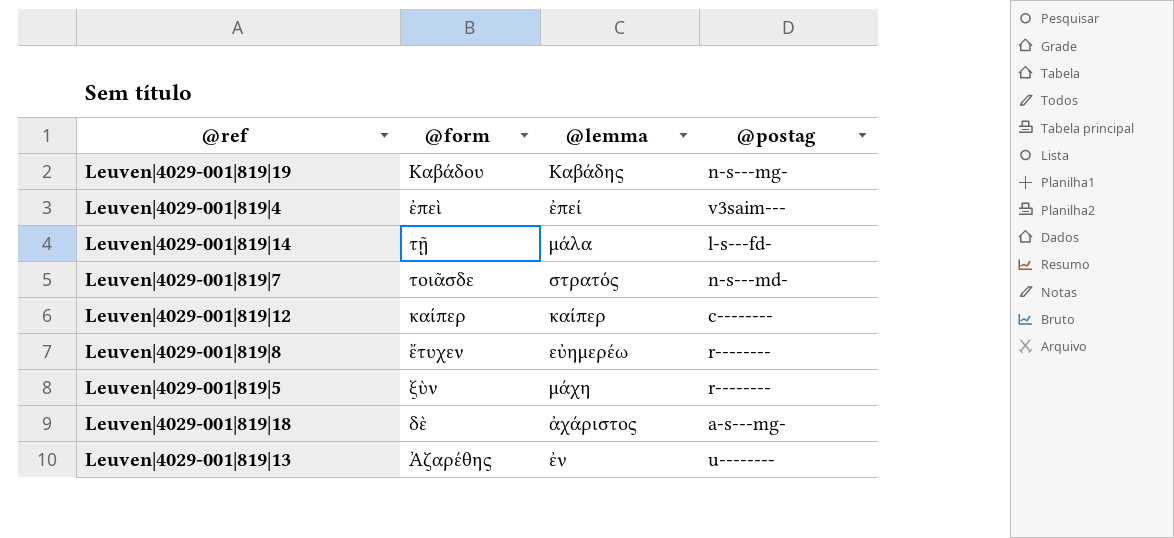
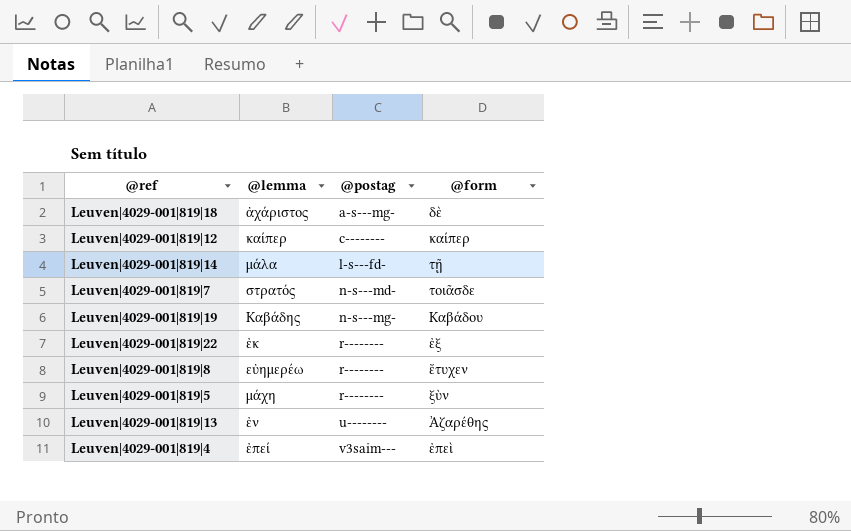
row order: none -> @postag ascending
column @form | position: 2 -> 4
row Leuven|4029-001|819|22: none -> ἐκ | r-------- | ἐξ

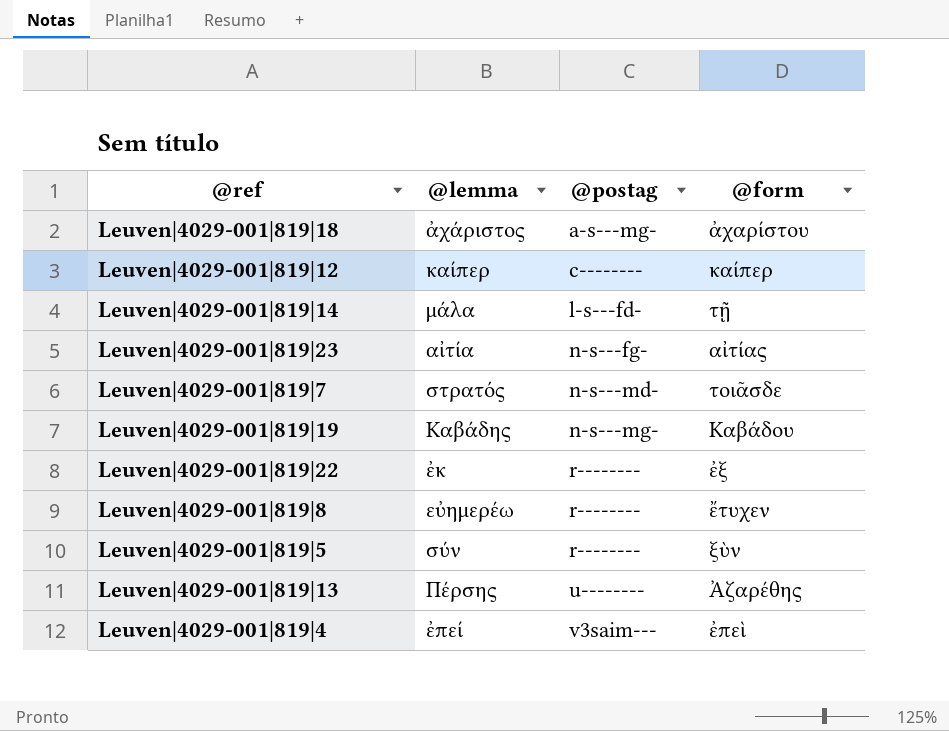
Leuven|4029-001|819|18 | @form: δὲ -> ἀχαρίστου
row Leuven|4029-001|819|23: none -> αἰτία | n-s---fg- | αἰτίας
Leuven|4029-001|819|5 | @lemma: μάχη -> σύν
Leuven|4029-001|819|13 | @lemma: ἐν -> Πέρσης

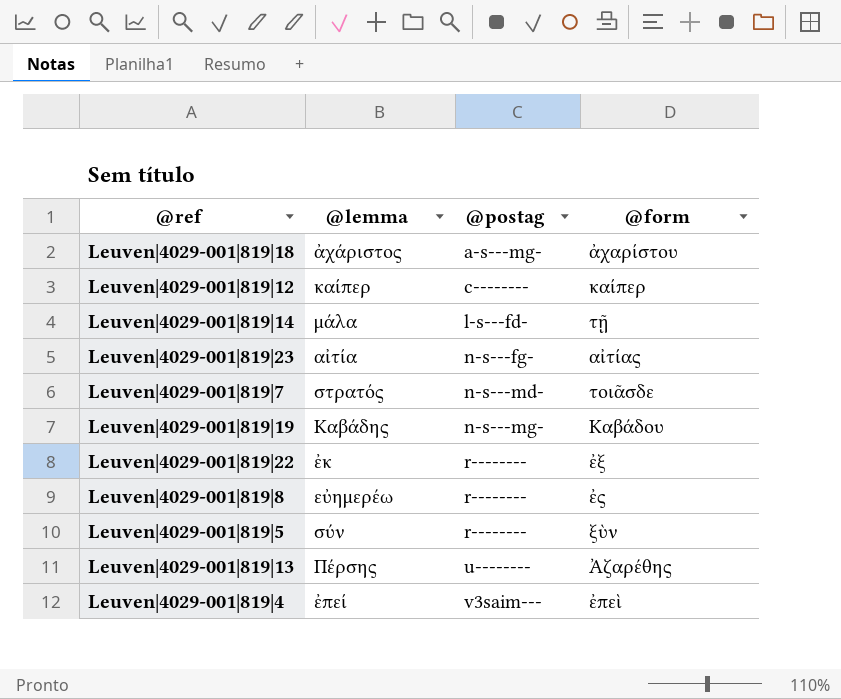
Leuven|4029-001|819|8 | @form: ἔτυχεν -> ἐς

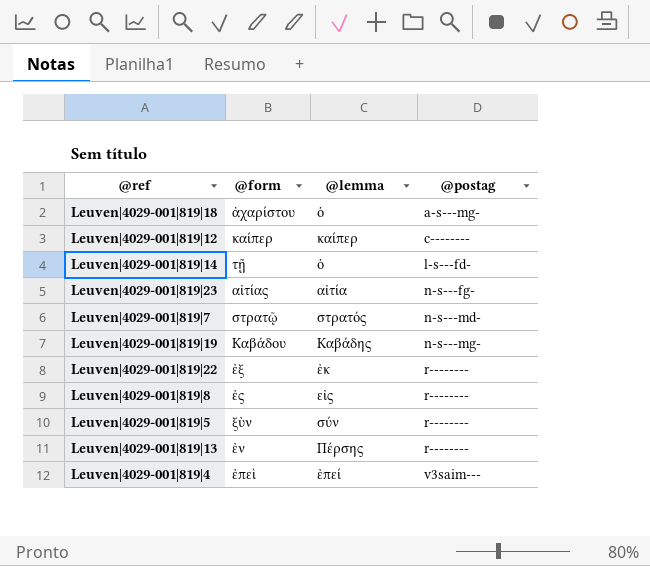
column @form | position: 4 -> 2
Leuven|4029-001|819|18 | @lemma: ἀχάριστος -> ὁ
Leuven|4029-001|819|14 | @lemma: μάλα -> ὁ
Leuven|4029-001|819|7 | @form: τοιᾶσδε -> στρατῷ
Leuven|4029-001|819|8 | @lemma: εὐημερέω -> εἰς
Leuven|4029-001|819|13 | @form: Ἀζαρέθης -> ἐν
Leuven|4029-001|819|13 | @postag: u-------- -> r--------

